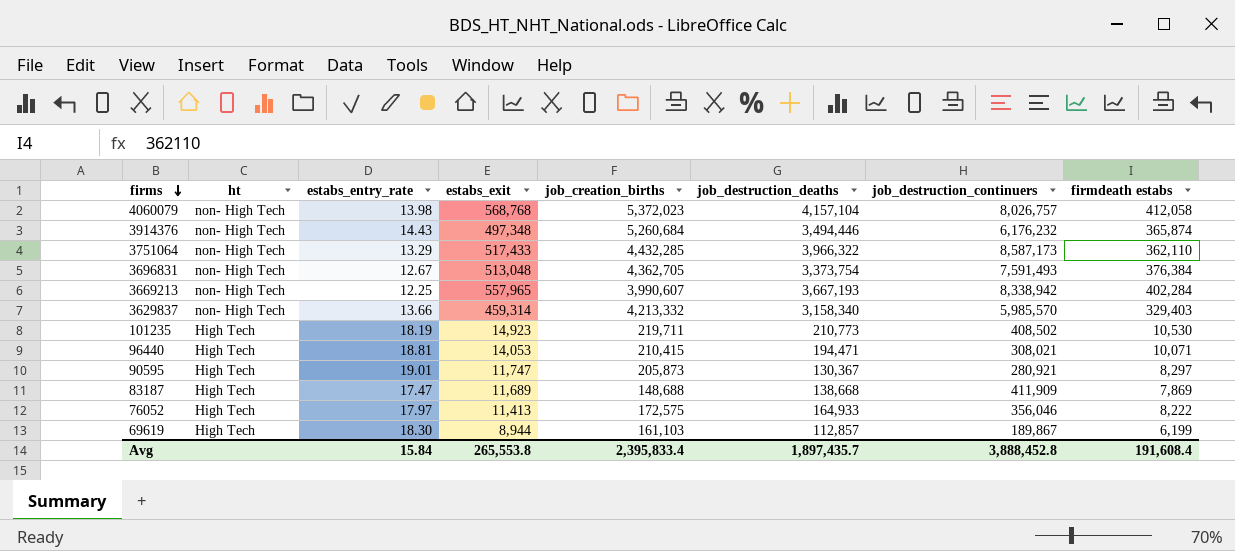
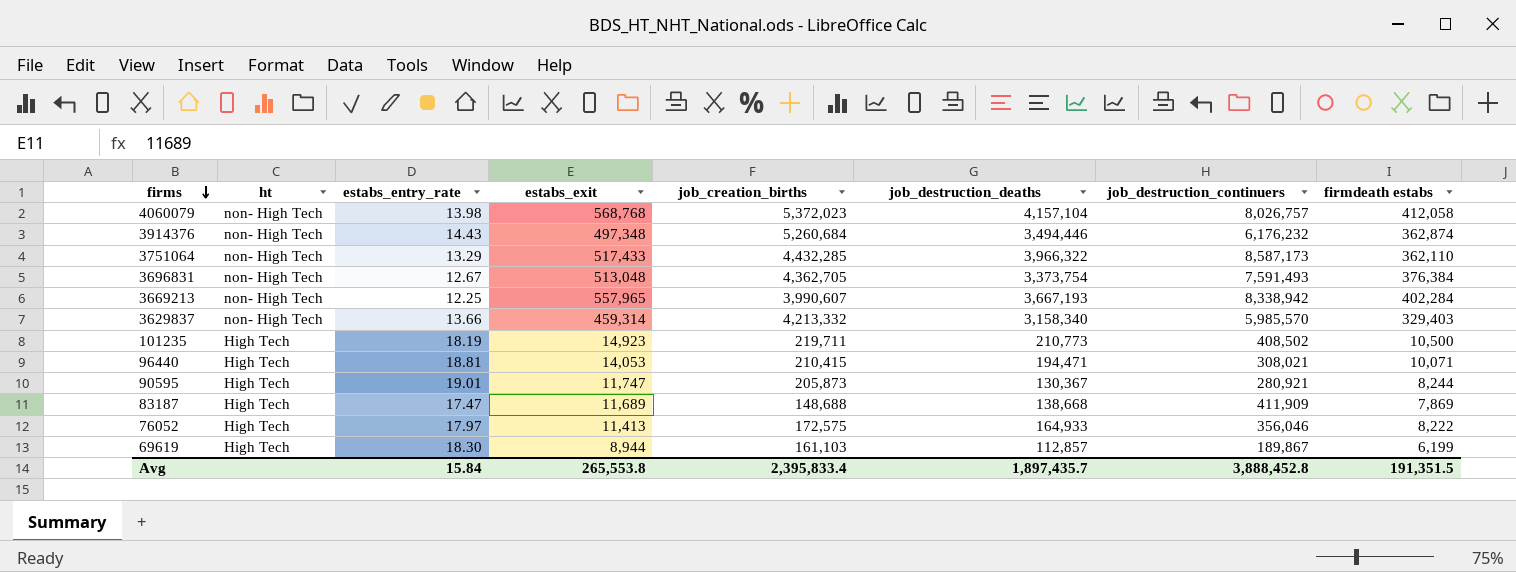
3914376 | firmdeath estabs: 365,874 -> 362,874
101235 | firmdeath estabs: 10,530 -> 10,500
90595 | firmdeath estabs: 8,297 -> 8,244
Avg | firmdeath estabs: 191,608.4 -> 191,351.5

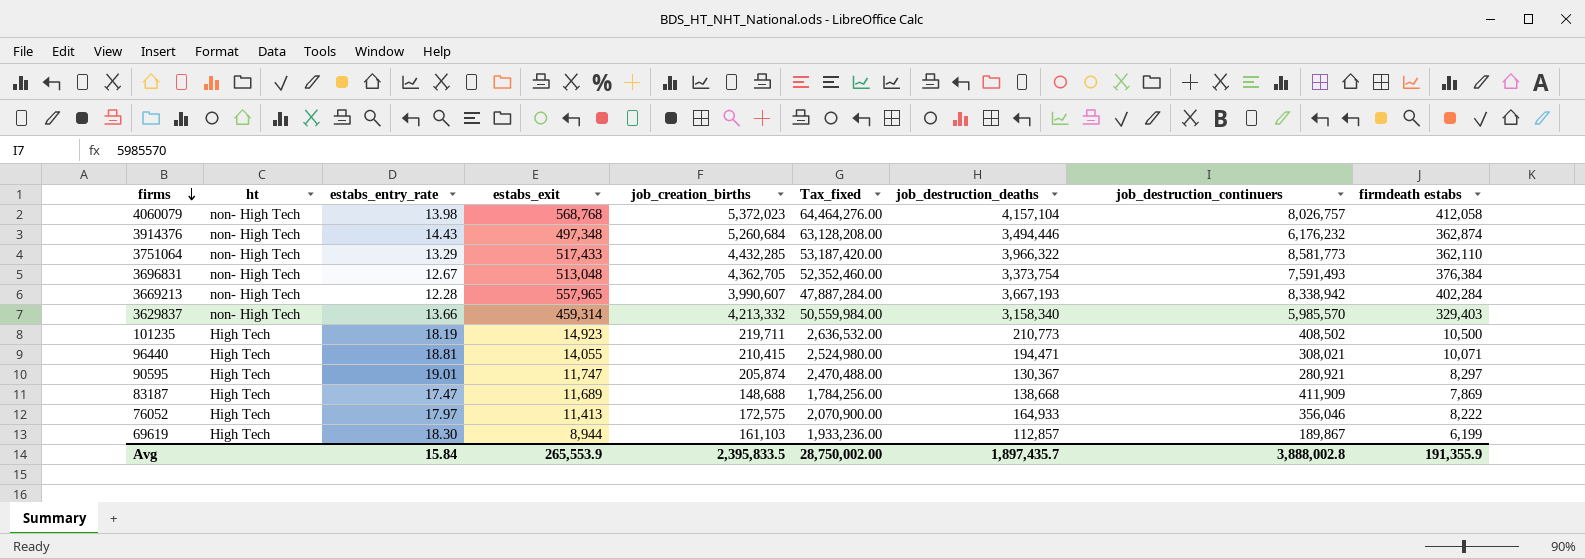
column Tax_fixed | formula: none -> [job_creation_births] * 12
3751064 | job_destruction_continuers: 8,587,173 -> 8,581,773
3669213 | estabs_entry_rate: 12.25 -> 12.28
96440 | estabs_exit: 14,053 -> 14,055
90595 | job_creation_births: 205,873 -> 205,874
90595 | firmdeath estabs: 8,244 -> 8,297
Avg | estabs_exit: 265,553.8 -> 265,553.9
Avg | job_creation_births: 2,395,833.4 -> 2,395,833.5
Avg | job_destruction_continuers: 3,888,452.8 -> 3,888,002.8
Avg | firmdeath estabs: 191,351.5 -> 191,355.9

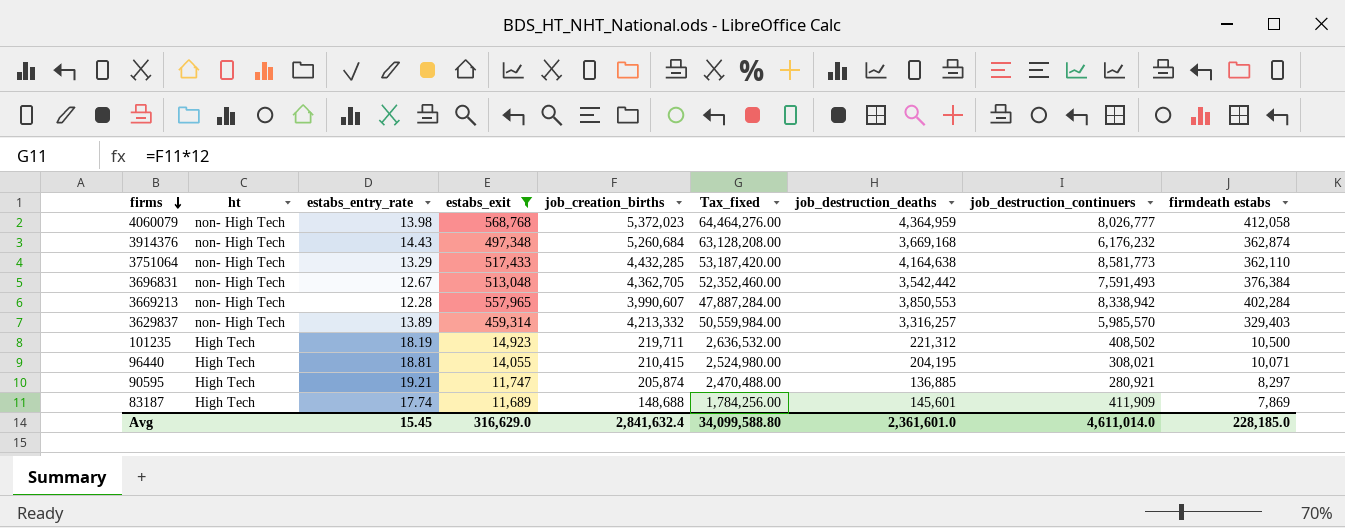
filter: none -> estabs_exit >= 11,689
4060079 | job_destruction_deaths: 4,157,104 -> 4,364,959
4060079 | job_destruction_continuers: 8,026,757 -> 8,026,777
3914376 | job_destruction_deaths: 3,494,446 -> 3,669,168
3751064 | job_destruction_deaths: 3,966,322 -> 4,164,638
3696831 | job_destruction_deaths: 3,373,754 -> 3,542,442
3669213 | job_destruction_deaths: 3,667,193 -> 3,850,553
3629837 | estabs_entry_rate: 13.66 -> 13.89
3629837 | job_destruction_deaths: 3,158,340 -> 3,316,257
101235 | job_destruction_deaths: 210,773 -> 221,312
96440 | job_destruction_deaths: 194,471 -> 204,195
90595 | estabs_entry_rate: 19.01 -> 19.21
90595 | job_destruction_deaths: 130,367 -> 136,885
83187 | estabs_entry_rate: 17.47 -> 17.74
83187 | job_destruction_deaths: 138,668 -> 145,601
Avg | estabs_entry_rate: 15.84 -> 15.45
Avg | estabs_exit: 265,553.9 -> 316,629.0
Avg | job_creation_births: 2,395,833.5 -> 2,841,632.4
Avg | Tax_fixed: 28,750,002.00 -> 34,099,588.80
Avg | job_destruction_deaths: 1,897,435.7 -> 2,361,601.0
Avg | job_destruction_continuers: 3,888,002.8 -> 4,611,014.0
Avg | firmdeath estabs: 191,355.9 -> 228,185.0

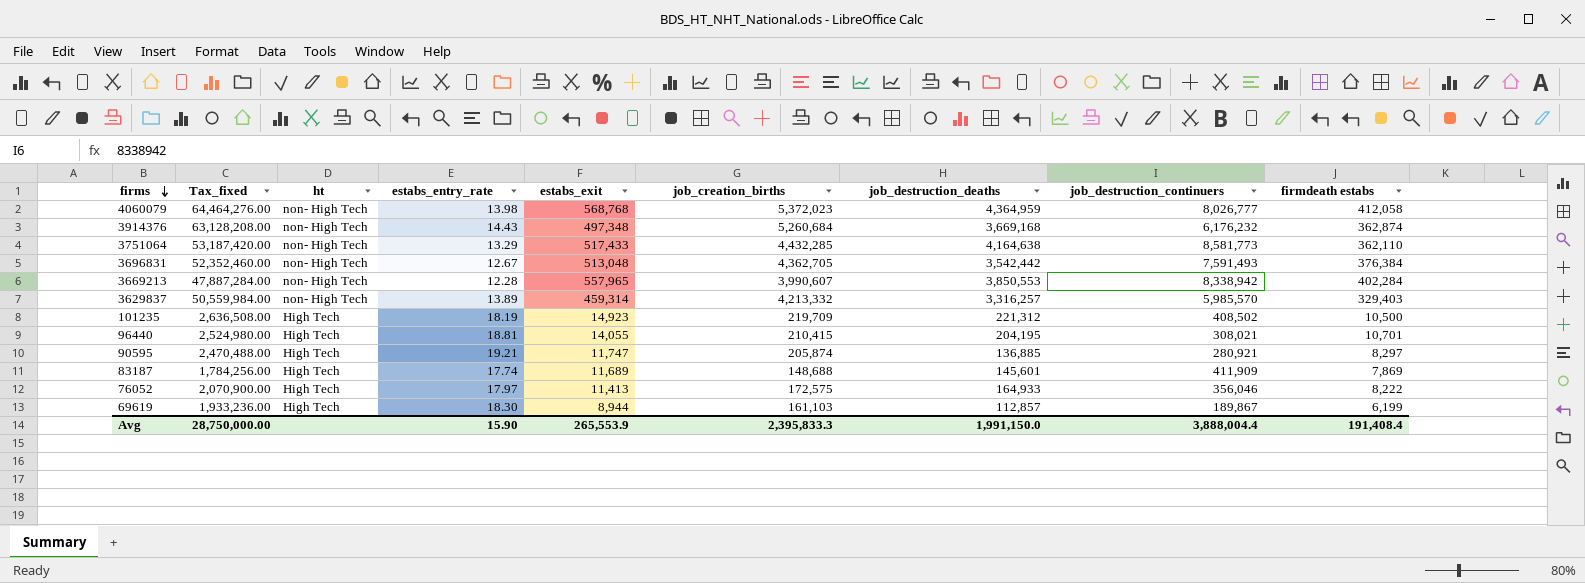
filter: estabs_exit >= 11,689 -> none
column Tax_fixed | position: 6 -> 2
101235 | Tax_fixed: 2,636,532.00 -> 2,636,508.00
101235 | job_creation_births: 219,711 -> 219,709
96440 | firmdeath estabs: 10,071 -> 10,701
Avg | Tax_fixed: 34,099,588.80 -> 28,750,000.00
Avg | estabs_entry_rate: 15.45 -> 15.90
Avg | estabs_exit: 316,629.0 -> 265,553.9
Avg | job_creation_births: 2,841,632.4 -> 2,395,833.3
Avg | job_destruction_deaths: 2,361,601.0 -> 1,991,150.0
Avg | job_destruction_continuers: 4,611,014.0 -> 3,888,004.4
Avg | firmdeath estabs: 228,185.0 -> 191,408.4

